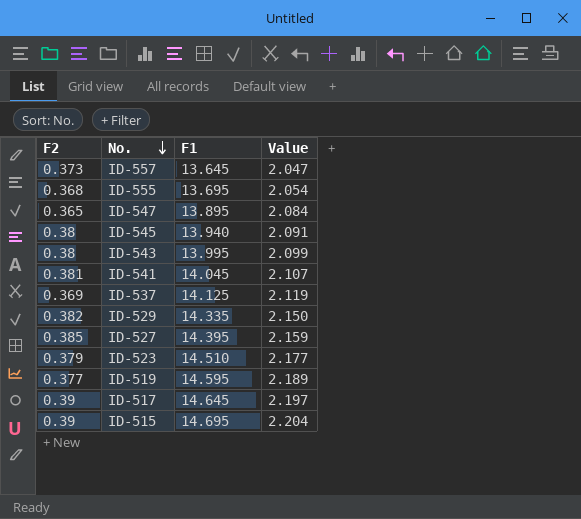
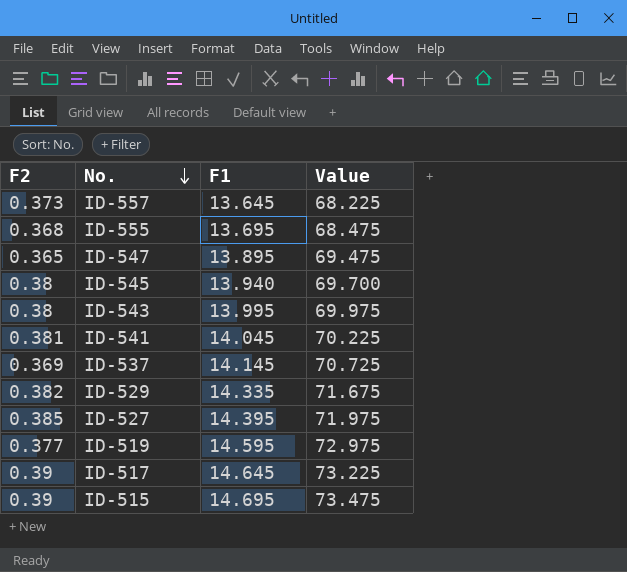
column Value | formula: [F1] * 0.15 -> [F1] * 5
row ID-523: 0.379 | 14.510 | 2.177 -> none
ID-537 | F1: 14.125 -> 14.145

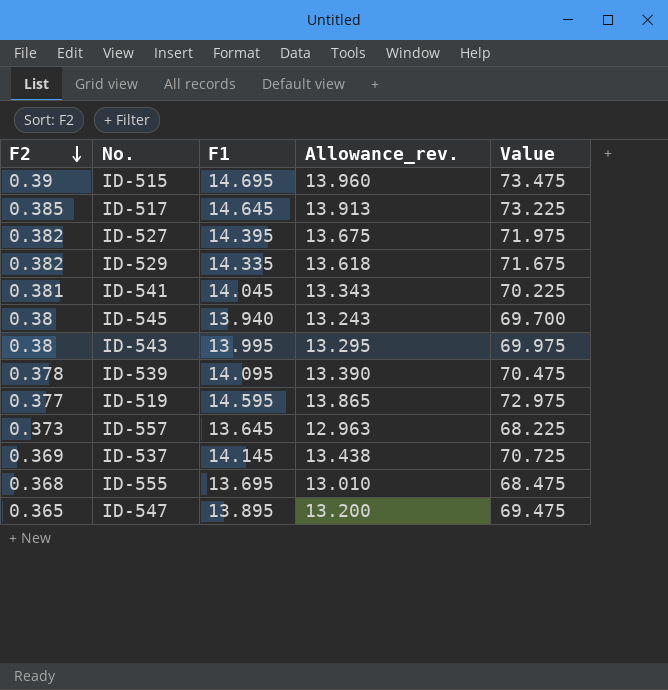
row order: No. descending -> F2 descending
column Allowance_rev. | formula: none -> [F1] * 0.95
ID-517 | F2: 0.39 -> 0.385
ID-527 | F2: 0.385 -> 0.382
row ID-539: none -> 0.378 | 14.095 | 13.390 | 70.475

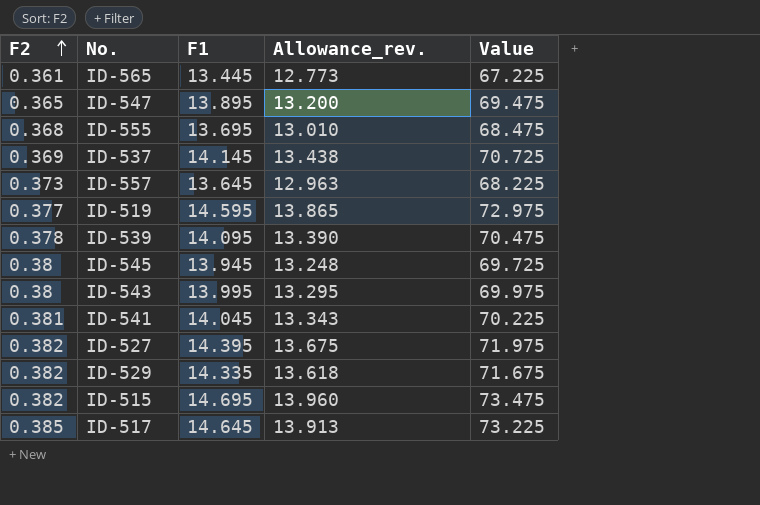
row order: F2 descending -> F2 ascending
row ID-565: none -> 0.361 | 13.445 | 12.773 | 67.225
ID-545 | F1: 13.940 -> 13.945
ID-545 | Allowance_rev.: 13.243 -> 13.248
ID-545 | Value: 69.700 -> 69.725
ID-515 | F2: 0.39 -> 0.382

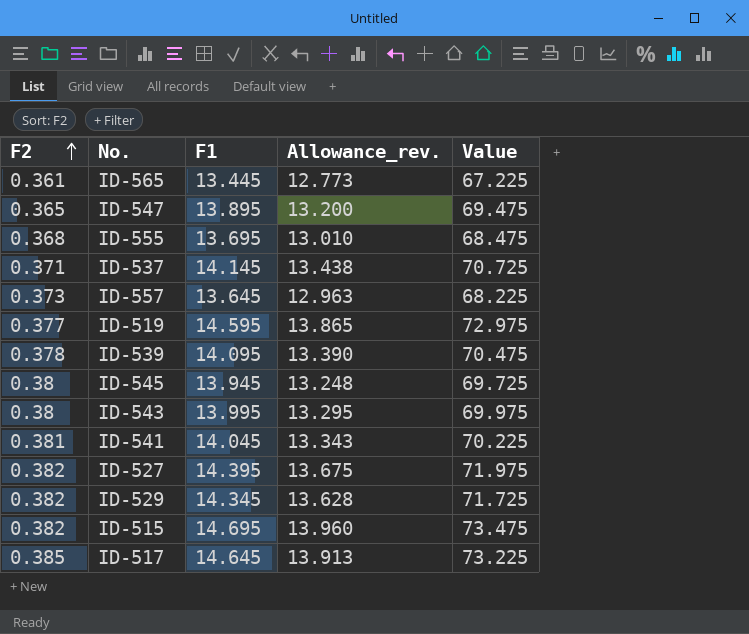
ID-537 | F2: 0.369 -> 0.371
ID-529 | F1: 14.335 -> 14.345
ID-529 | Allowance_rev.: 13.618 -> 13.628
ID-529 | Value: 71.675 -> 71.725

